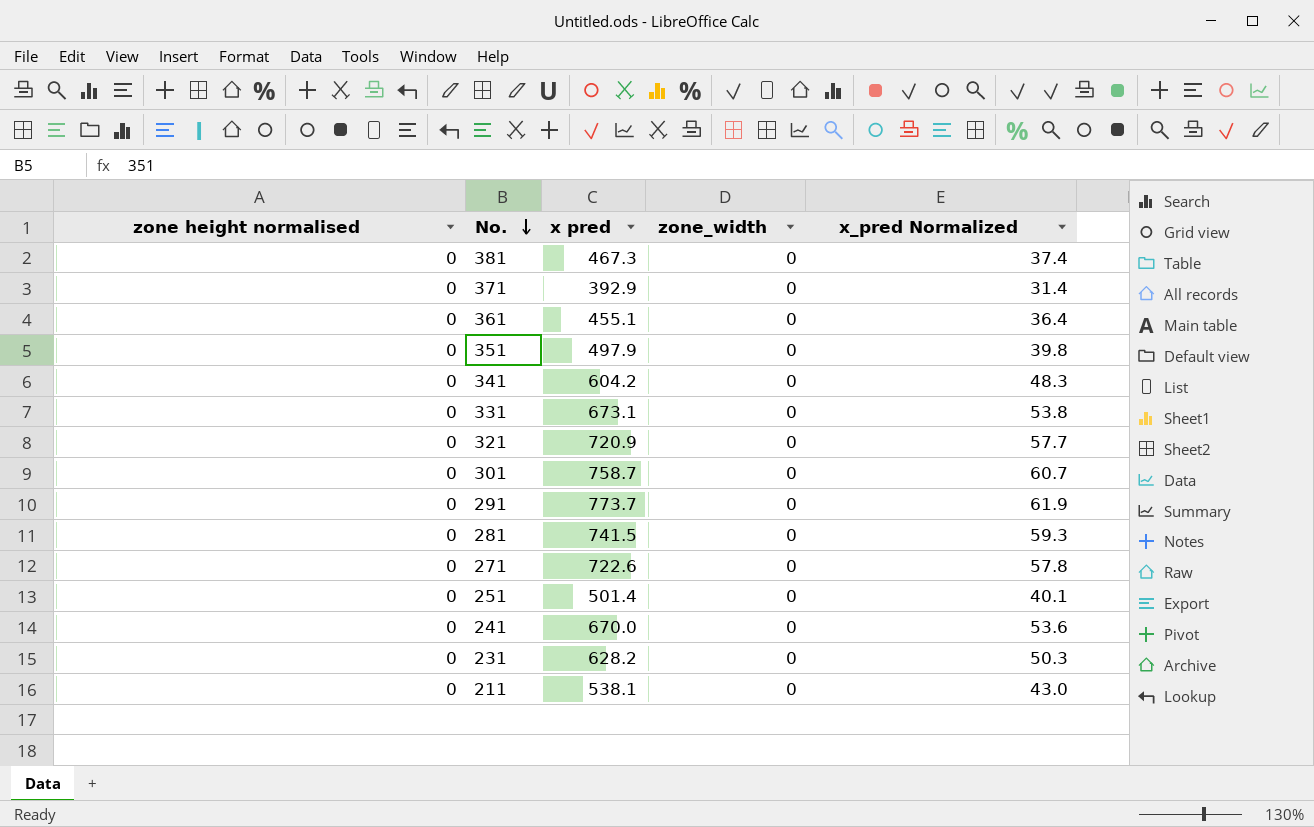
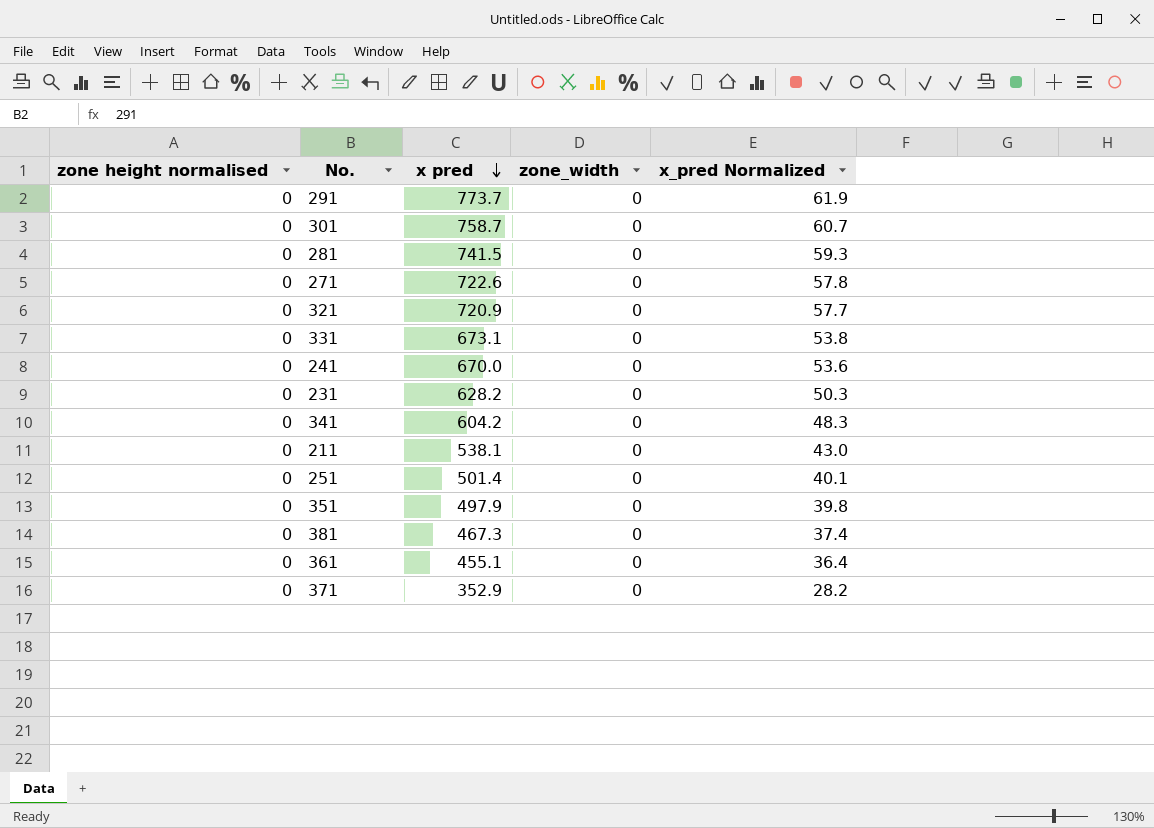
row order: No. descending -> x pred descending
371 | x pred: 392.9 -> 352.9
371 | x_pred Normalized: 31.4 -> 28.2

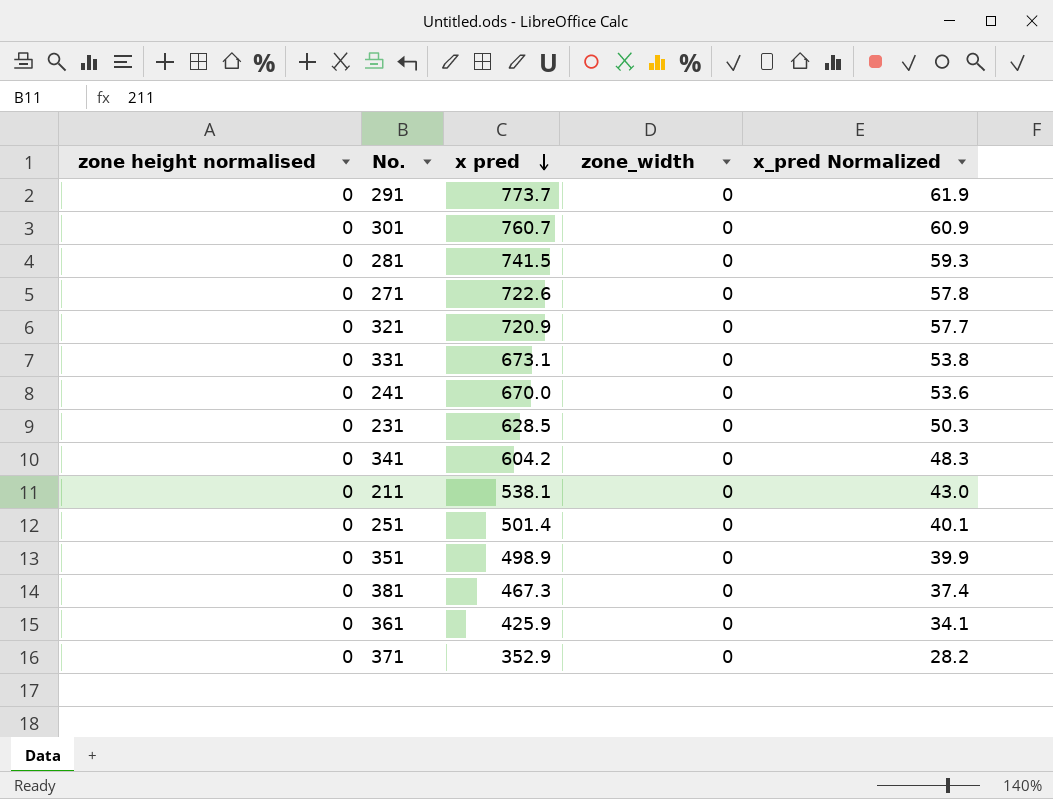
301 | x pred: 758.7 -> 760.7
301 | x_pred Normalized: 60.7 -> 60.9
231 | x pred: 628.2 -> 628.5
351 | x pred: 497.9 -> 498.9
351 | x_pred Normalized: 39.8 -> 39.9
361 | x pred: 455.1 -> 425.9
361 | x_pred Normalized: 36.4 -> 34.1

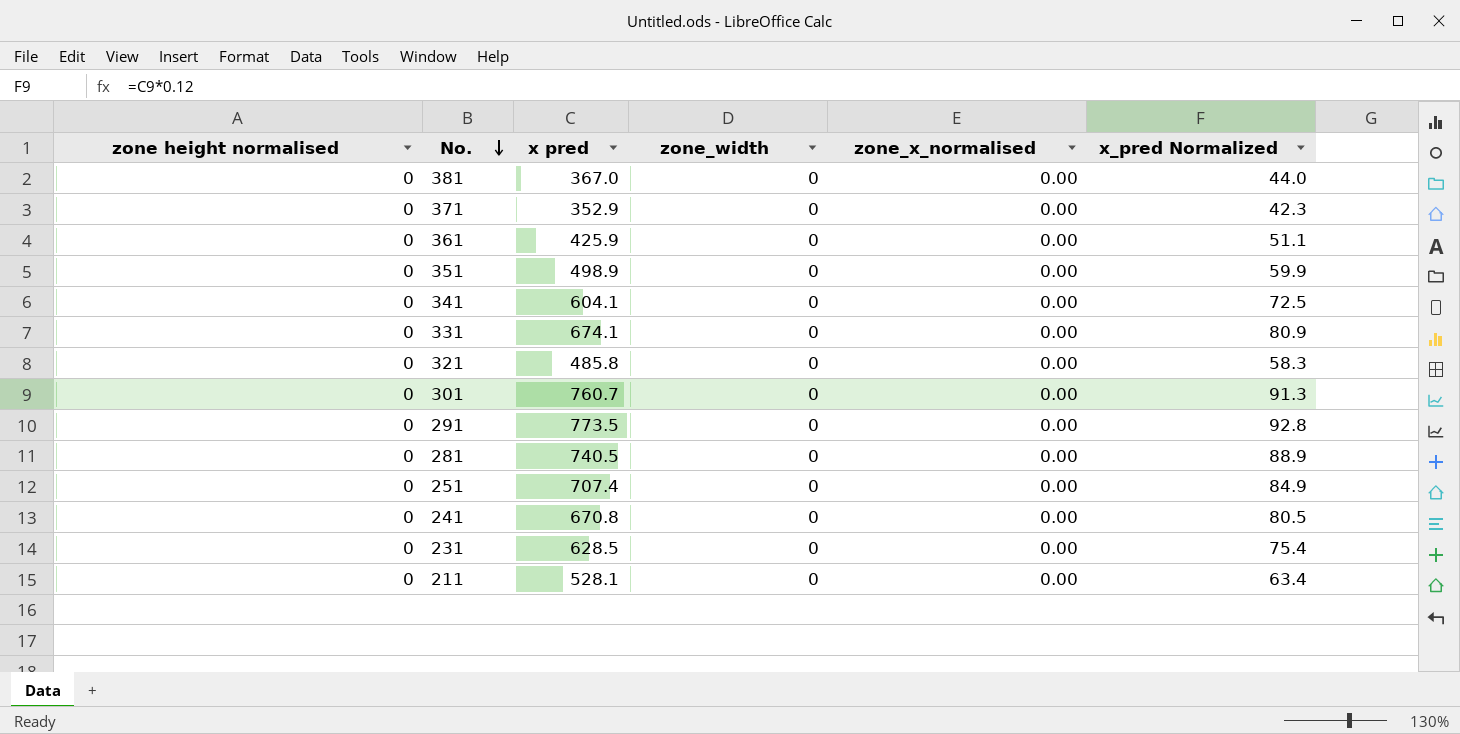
row order: x pred descending -> No. descending
column zone_x_normalised | position: none -> 5
column x_pred Normalized | formula: [x pred] * 0.08 -> [x pred] * 0.12
row 271: 0 | 722.6 | 0 | 57.8 -> none
381 | x pred: 467.3 -> 367.0
341 | x pred: 604.2 -> 604.1
331 | x pred: 673.1 -> 674.1
321 | x pred: 720.9 -> 485.8
291 | x pred: 773.7 -> 773.5
281 | x pred: 741.5 -> 740.5
251 | x pred: 501.4 -> 707.4
241 | x pred: 670.0 -> 670.8
211 | x pred: 538.1 -> 528.1

